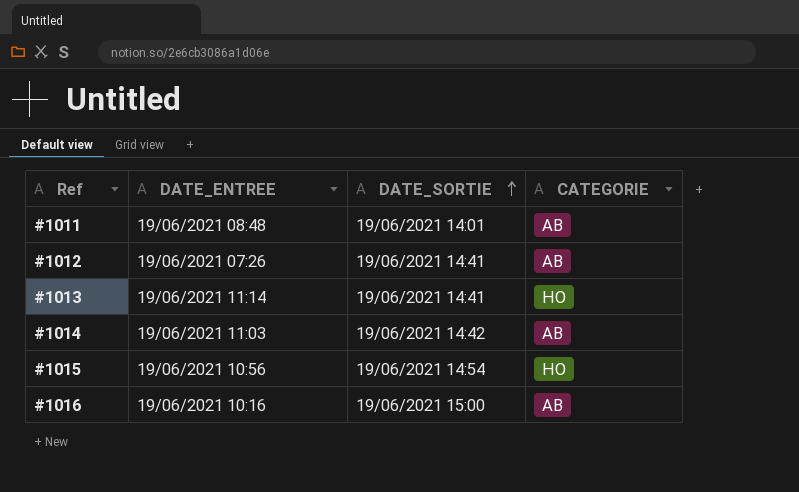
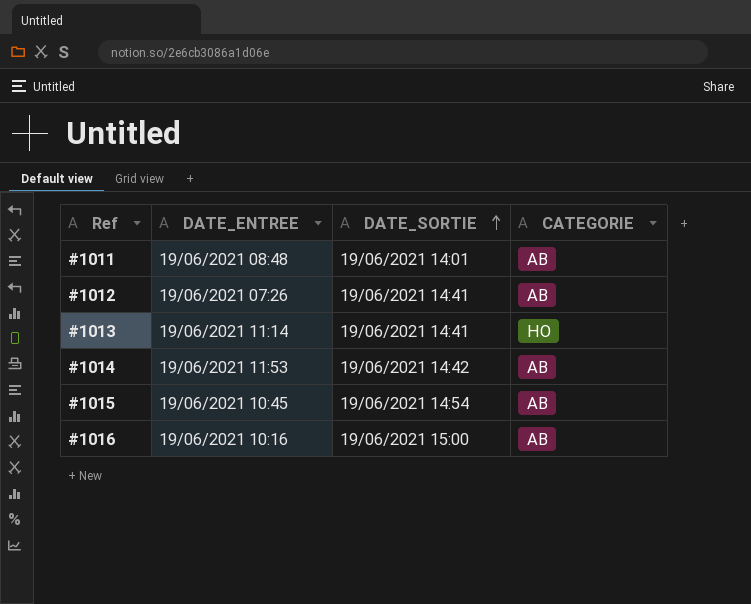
#1014 | DATE_ENTREE: 19/06/2021 11:03 -> 19/06/2021 11:53
#1015 | DATE_ENTREE: 19/06/2021 10:56 -> 19/06/2021 10:45
#1015 | CATEGORIE: HO -> AB

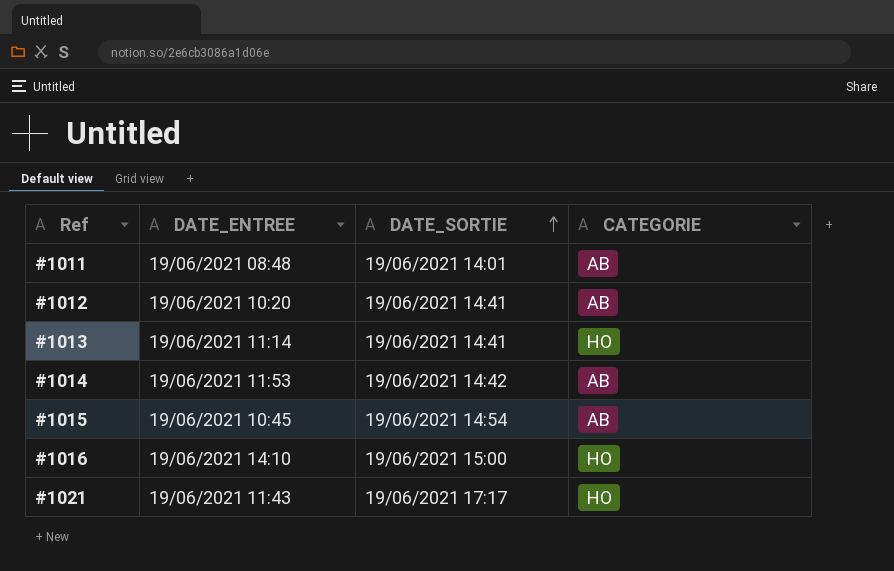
#1012 | DATE_ENTREE: 19/06/2021 07:26 -> 19/06/2021 10:20
#1016 | DATE_ENTREE: 19/06/2021 10:16 -> 19/06/2021 14:10
#1016 | CATEGORIE: AB -> HO
row #1021: none -> 19/06/2021 11:43 | 19/06/2021 17:17 | HO

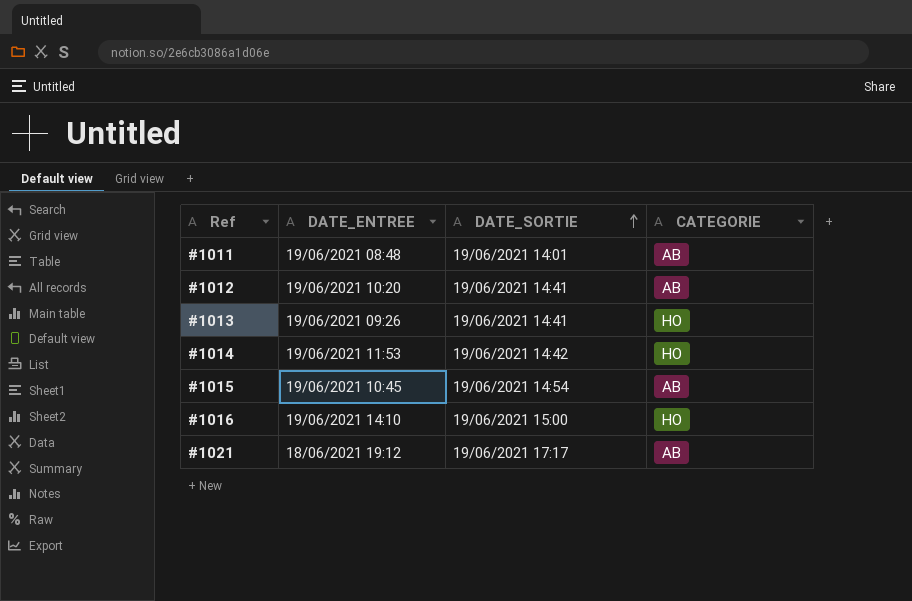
#1013 | DATE_ENTREE: 19/06/2021 11:14 -> 19/06/2021 09:26
#1014 | CATEGORIE: AB -> HO
#1021 | DATE_ENTREE: 19/06/2021 11:43 -> 18/06/2021 19:12
#1021 | CATEGORIE: HO -> AB

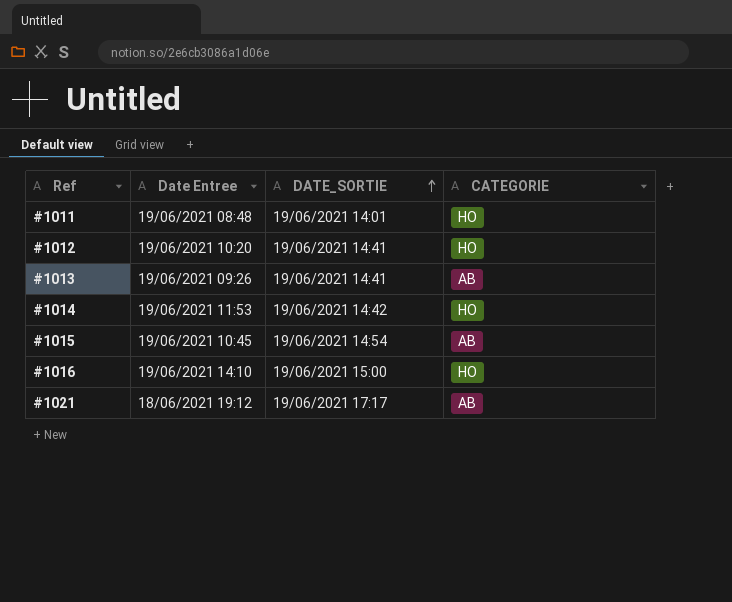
column name: DATE_ENTREE -> Date Entree
#1011 | CATEGORIE: AB -> HO
#1012 | CATEGORIE: AB -> HO
#1013 | CATEGORIE: HO -> AB

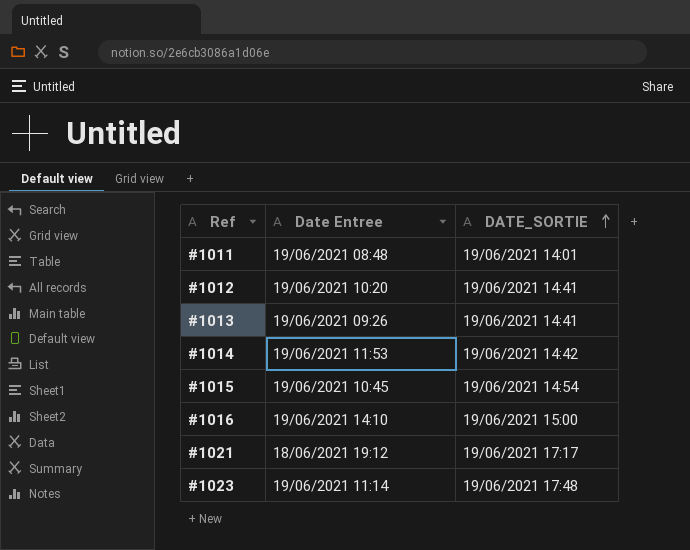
column CATEGORIE | position: 4 -> none
row #1023: none -> 19/06/2021 11:14 | 19/06/2021 17:48

